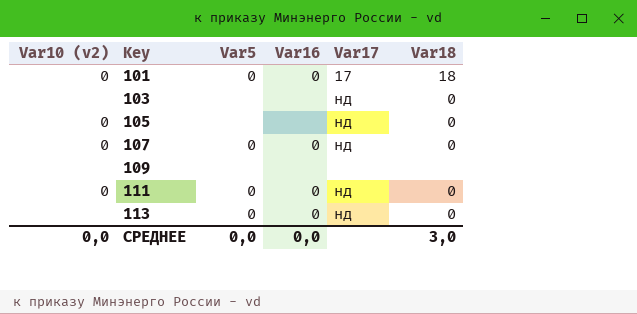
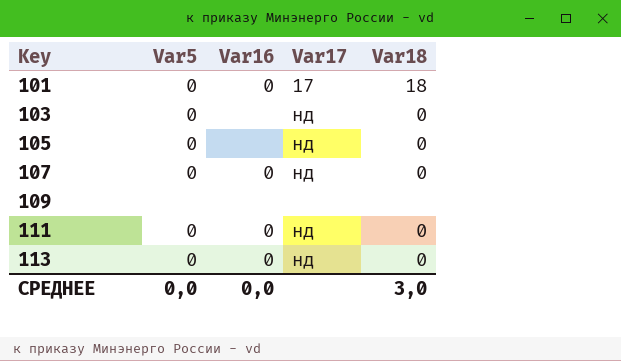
column Var10 (v2) | position: 1 -> none
103 | Var5: none -> 0
105 | Var5: none -> 0

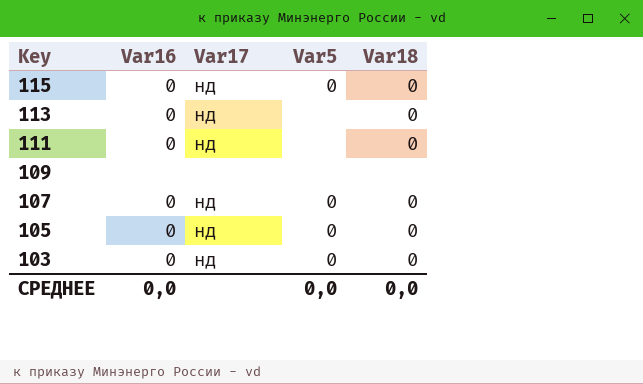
row order: Key ascending -> Key descending
column Var5 | position: 2 -> 4
row 101: 0 | 0 | 17 | 18 -> none
row 115: none -> 0 | нд | 0 | 0
113 | Var5: 0 -> none
111 | Var5: 0 -> none
105 | Var16: none -> 0
103 | Var16: none -> 0
СРЕДНЕЕ | Var18: 3,0 -> 0,0

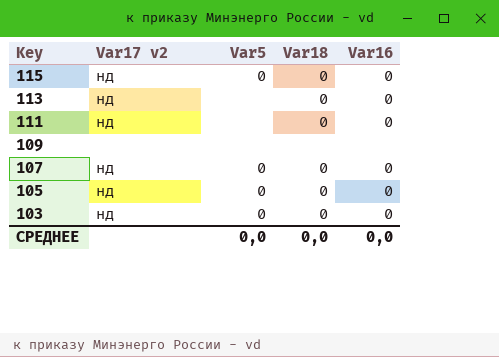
column name: Var17 -> Var17 v2
column Var16 | position: 2 -> 5

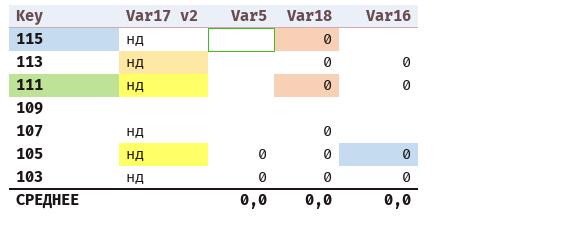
115 | Var5: 0 -> none
115 | Var16: 0 -> none
107 | Var5: 0 -> none
107 | Var16: 0 -> none

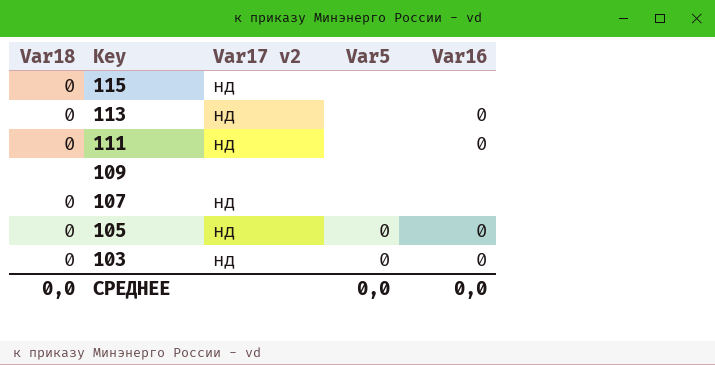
column Var18 | position: 4 -> 1

